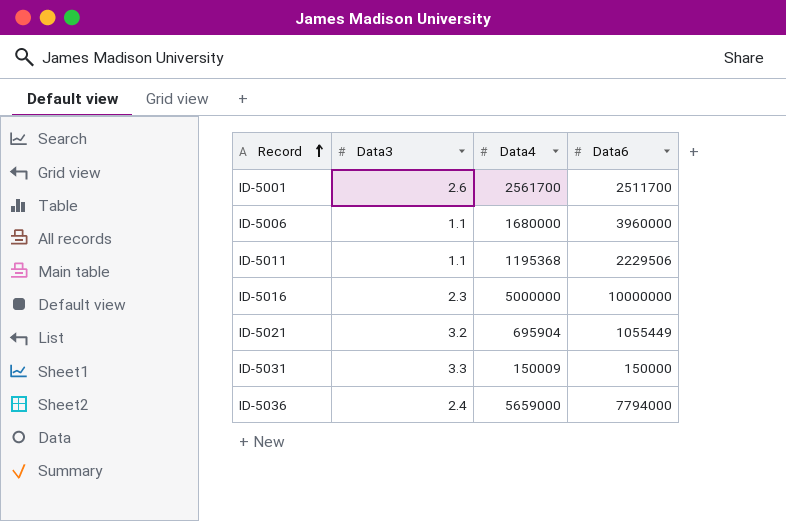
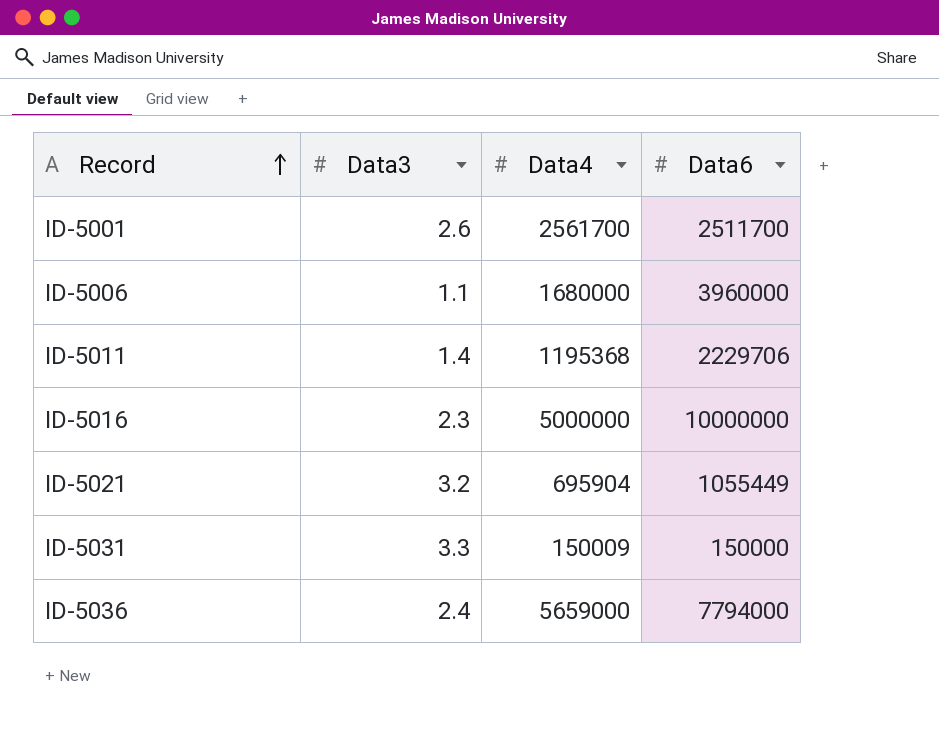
ID-5011 | Data3: 1.1 -> 1.4
ID-5011 | Data6: 2229506 -> 2229706

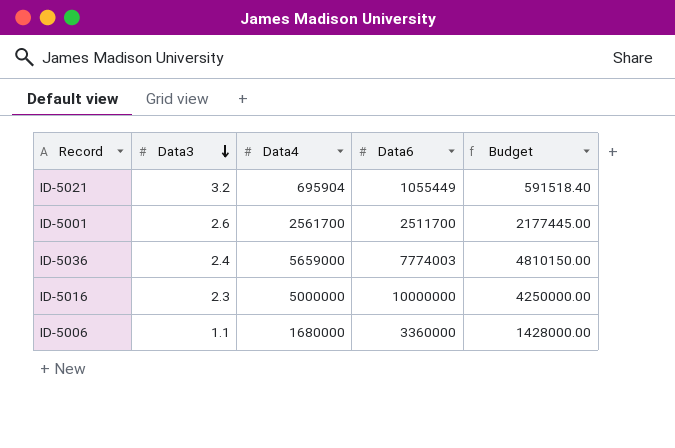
row order: Record ascending -> Data3 descending
column Budget | formula: none -> [Data4] * 0.85
row ID-5011: 1.4 | 1195368 | 2229706 -> none
row ID-5031: 3.3 | 150009 | 150000 -> none
ID-5036 | Data6: 7794000 -> 7774003
ID-5006 | Data6: 3960000 -> 3360000

